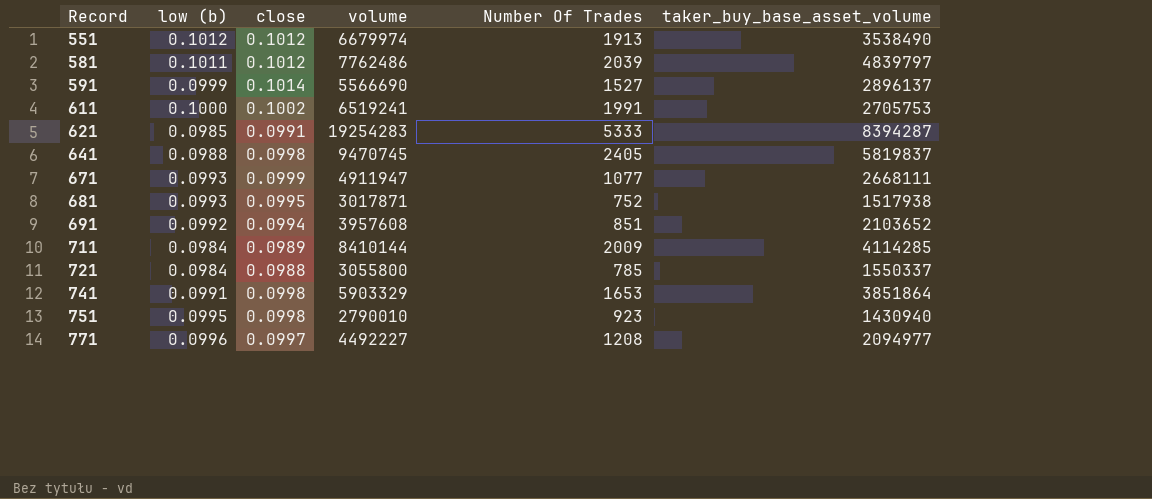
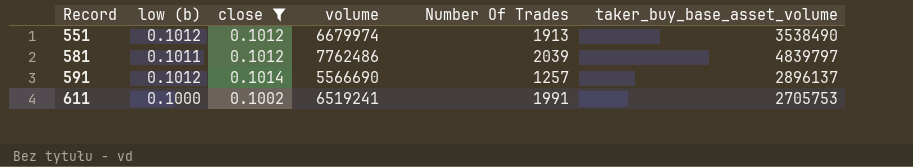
filter: none -> close >= 0.1002
591 | low (b): 0.0999 -> 0.1012
591 | Number Of Trades: 1527 -> 1257

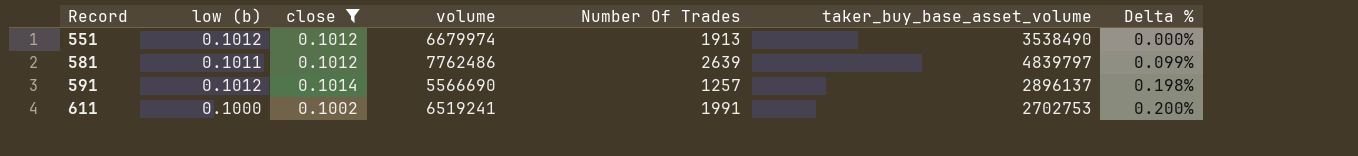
column Delta % | formula: none -> ([close] - [low (b)]) / [low (b)]
581 | Number Of Trades: 2039 -> 2639
611 | taker_buy_base_asset_volume: 2705753 -> 2702753

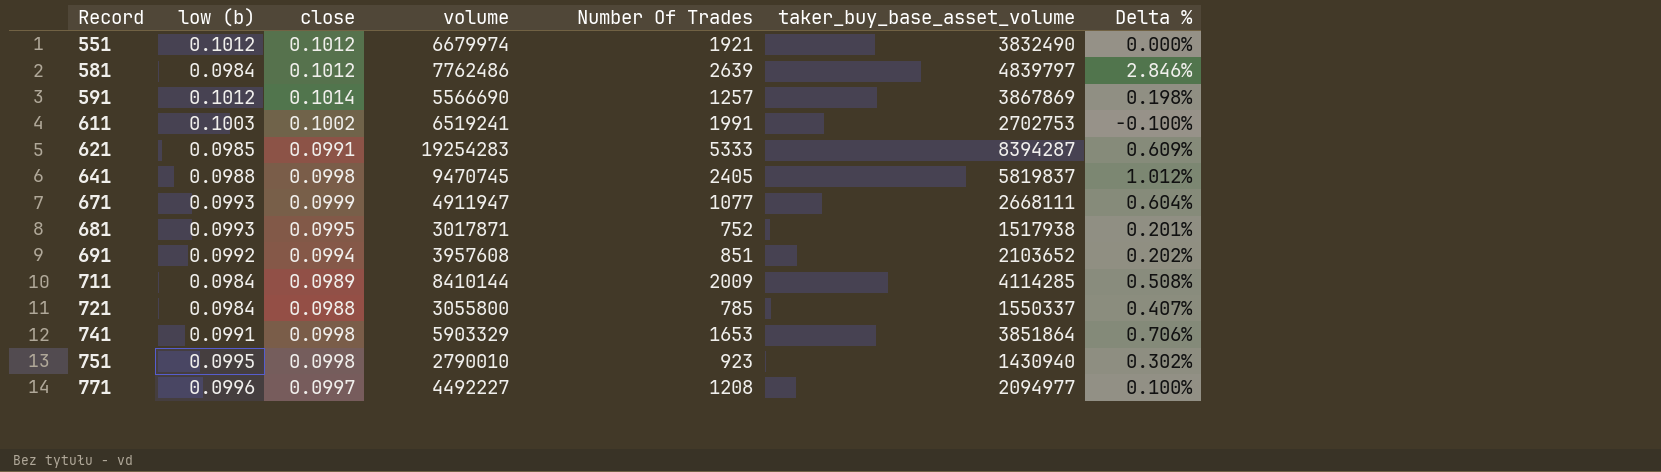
filter: close >= 0.1002 -> none
551 | Number Of Trades: 1913 -> 1921
551 | taker_buy_base_asset_volume: 3538490 -> 3832490
581 | low (b): 0.1011 -> 0.0984
581 | Delta %: 0.099% -> 2.846%
591 | taker_buy_base_asset_volume: 2896137 -> 3867869
611 | low (b): 0.1000 -> 0.1003
611 | Delta %: 0.200% -> -0.100%

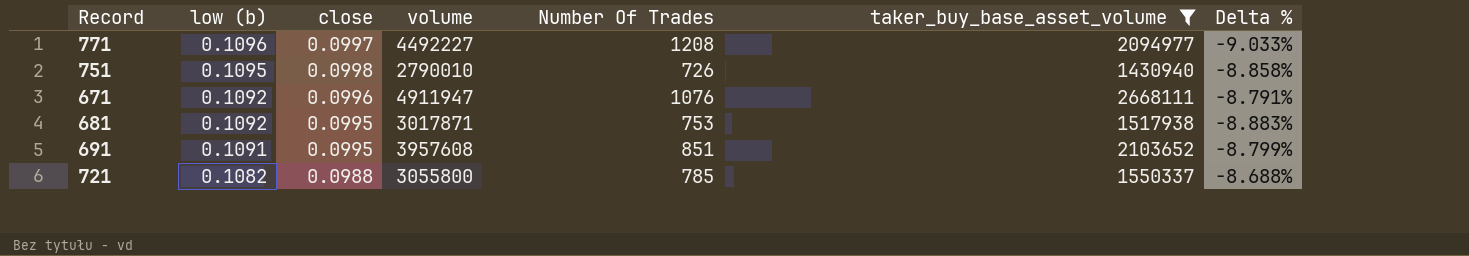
filter: none -> taker_buy_base_asset_volume <= 2668111
row order: Record ascending -> low (b) descending
771 | low (b): 0.0996 -> 0.1096
771 | Delta %: 0.100% -> -9.033%
751 | low (b): 0.0995 -> 0.1095
751 | Number Of Trades: 923 -> 726
751 | Delta %: 0.302% -> -8.858%
671 | low (b): 0.0993 -> 0.1092
671 | close: 0.0999 -> 0.0996
671 | Number Of Trades: 1077 -> 1076
671 | Delta %: 0.604% -> -8.791%
681 | low (b): 0.0993 -> 0.1092
681 | Number Of Trades: 752 -> 753
681 | Delta %: 0.201% -> -8.883%
691 | low (b): 0.0992 -> 0.1091
691 | close: 0.0994 -> 0.0995
691 | Delta %: 0.202% -> -8.799%
721 | low (b): 0.0984 -> 0.1082
721 | Delta %: 0.407% -> -8.688%

